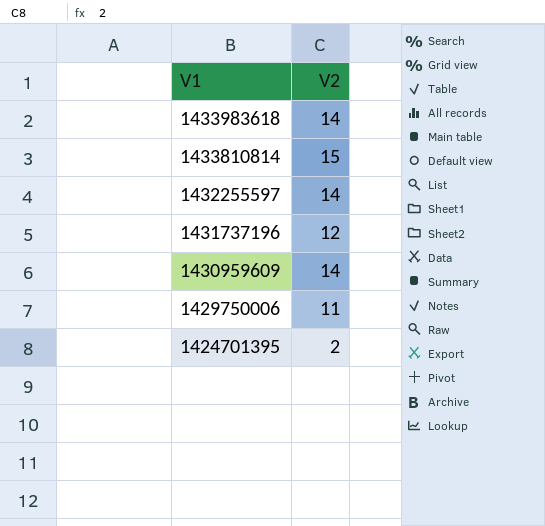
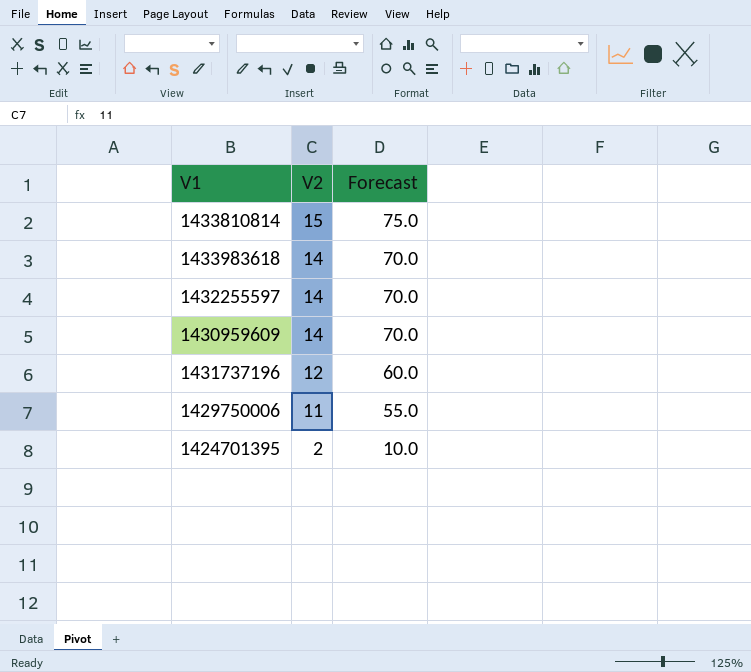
row order: V1 descending -> V2 descending
column Forecast | formula: none -> [V2] * 5

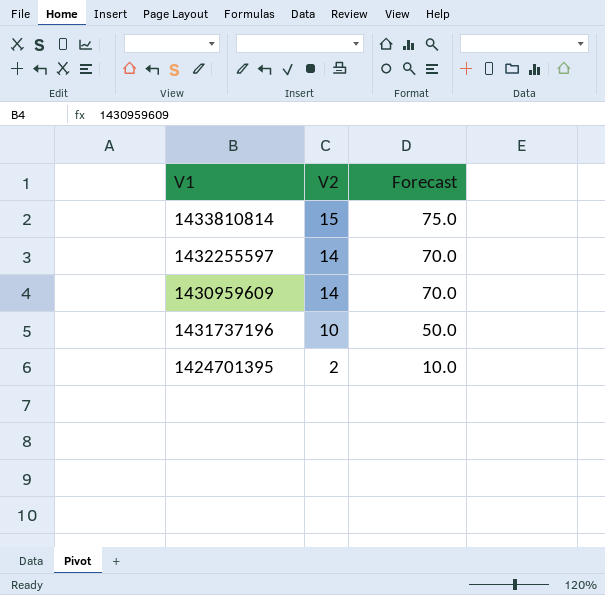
row 1433983618: 14 | 70.0 -> none
row 1429750006: 11 | 55.0 -> none
1431737196 | V2: 12 -> 10
1431737196 | Forecast: 60.0 -> 50.0

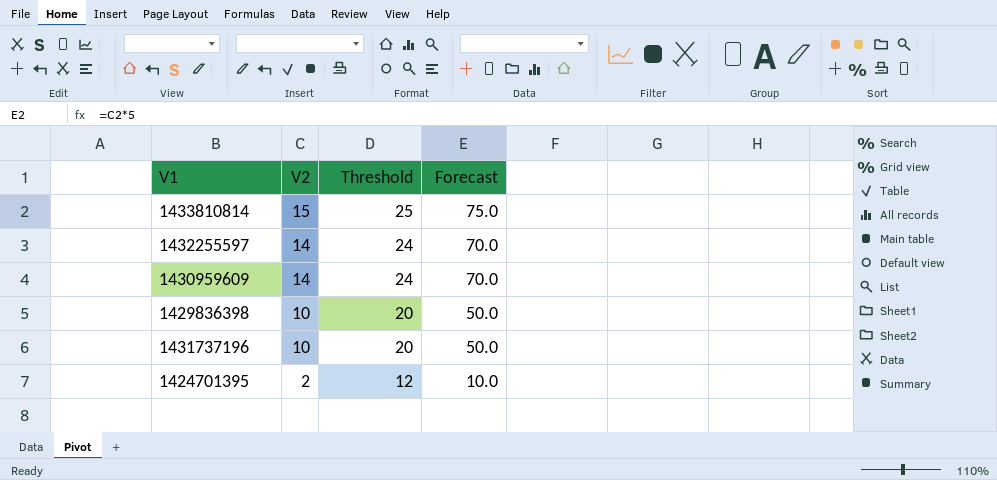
column Threshold | formula: none -> [V2] + 10
row 1429836398: none -> 10 | 20 | 50.0

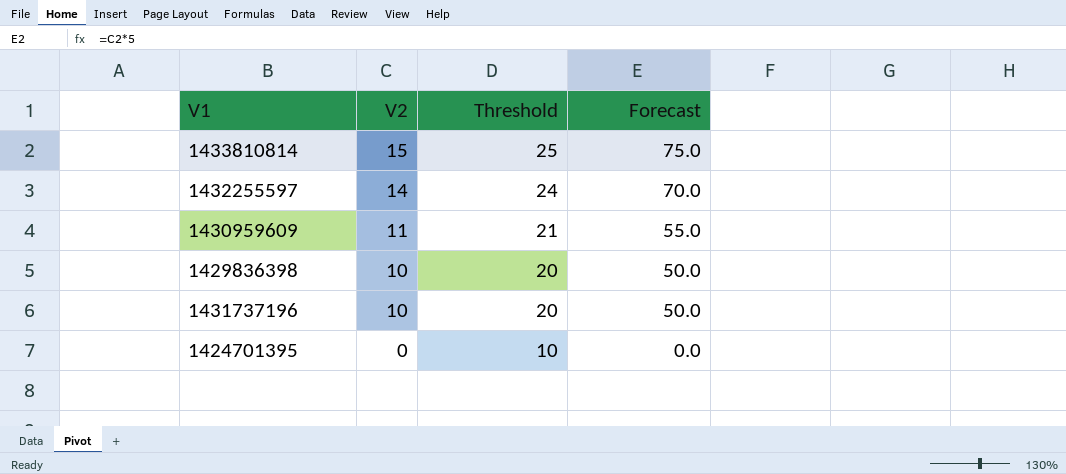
1430959609 | V2: 14 -> 11
1430959609 | Threshold: 24 -> 21
1430959609 | Forecast: 70.0 -> 55.0
1424701395 | V2: 2 -> 0
1424701395 | Threshold: 12 -> 10
1424701395 | Forecast: 10.0 -> 0.0

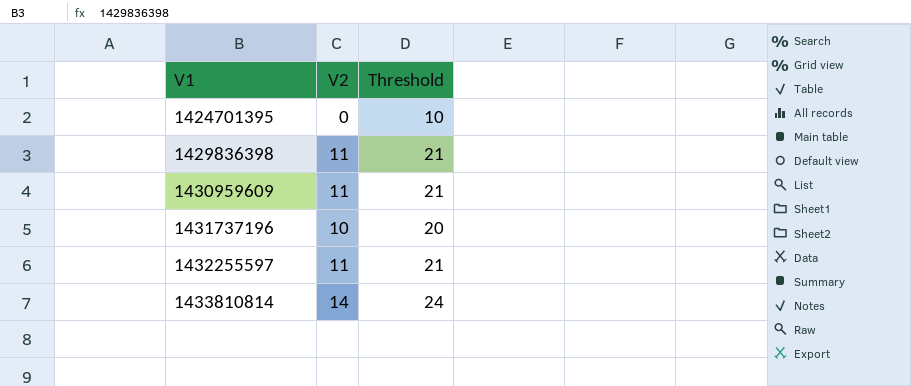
row order: V2 descending -> V1 ascending
column Forecast | formula: [V2] * 5 -> none
1429836398 | V2: 10 -> 11
1429836398 | Threshold: 20 -> 21
1432255597 | V2: 14 -> 11
1432255597 | Threshold: 24 -> 21
1433810814 | V2: 15 -> 14
1433810814 | Threshold: 25 -> 24

